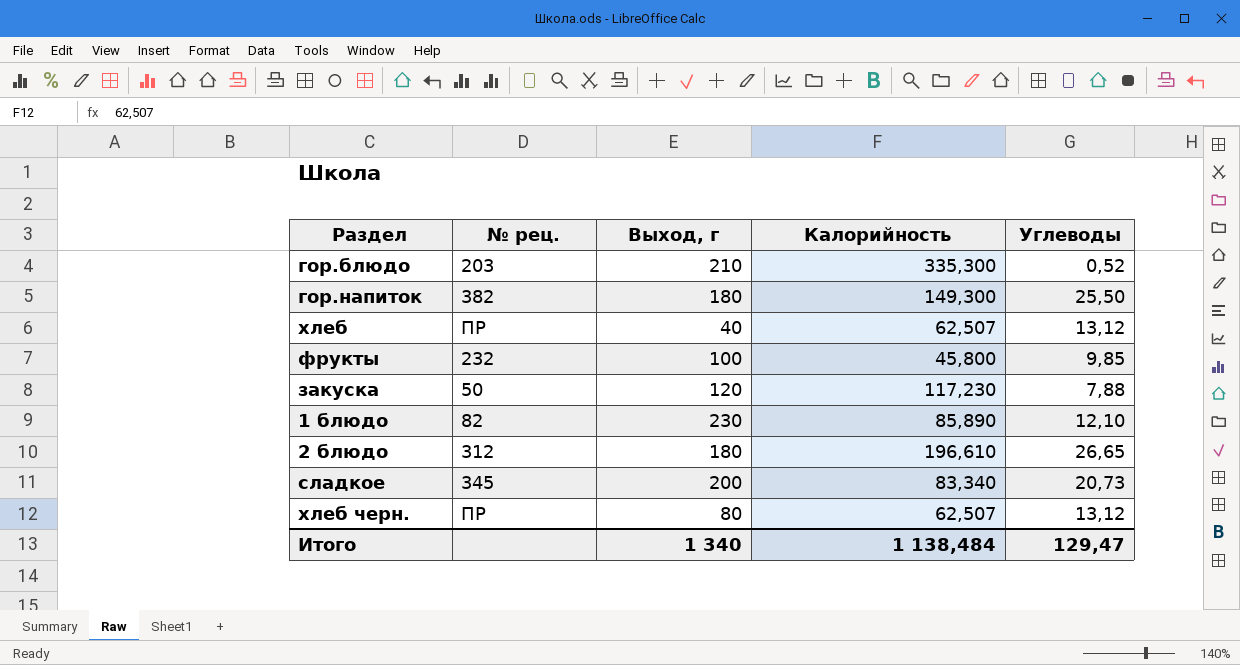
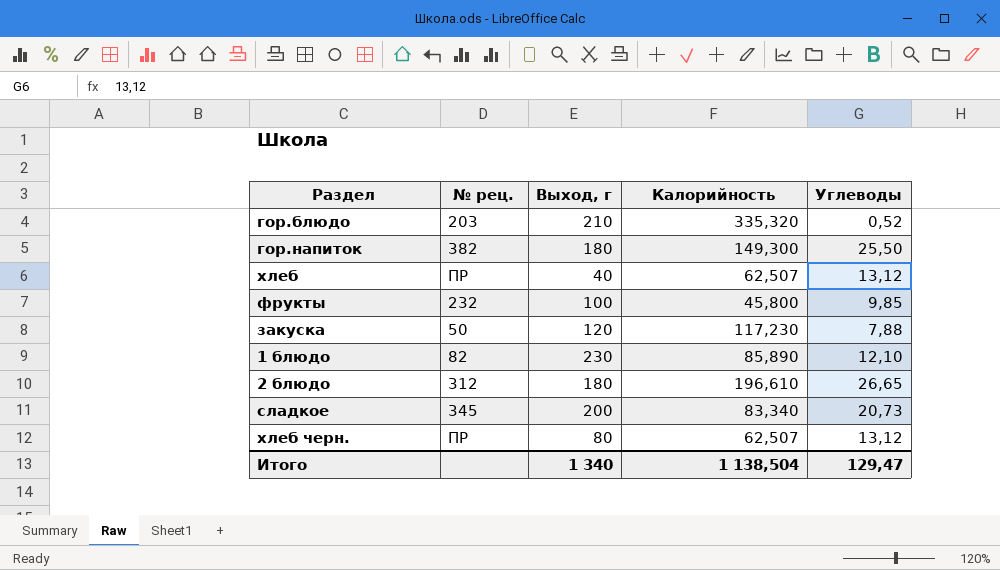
гор.блюдо | Калорийность: 335,300 -> 335,320
Итого | Калорийность: 1 138,484 -> 1 138,504

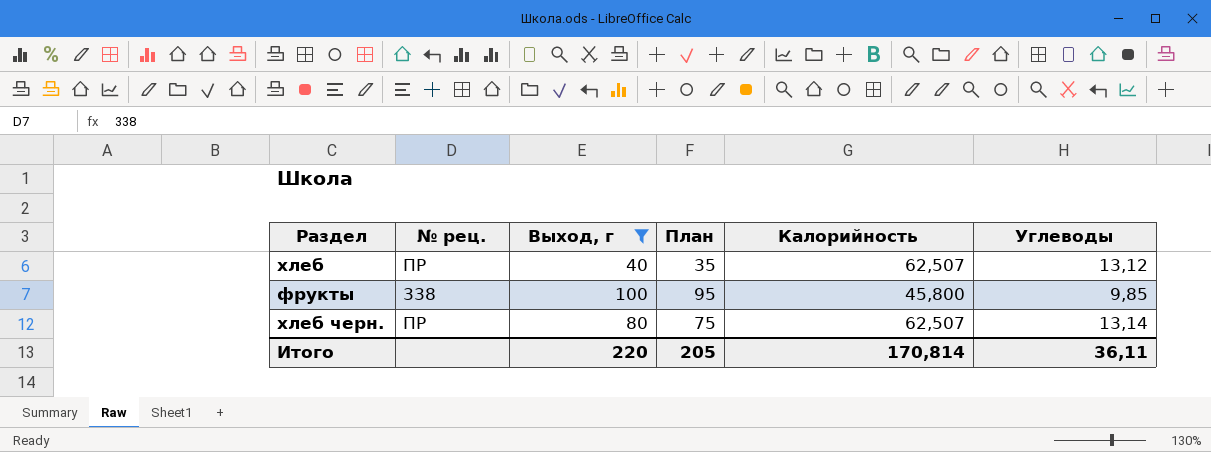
filter: none -> Выход, г <= 100
column План | formula: none -> [Выход, г] - 5
фрукты | № рец.: 232 -> 338
хлеб черн. | Углеводы: 13,12 -> 13,14
Итого | Выход, г: 1 340 -> 220
Итого | Калорийность: 1 138,504 -> 170,814
Итого | Углеводы: 129,47 -> 36,11

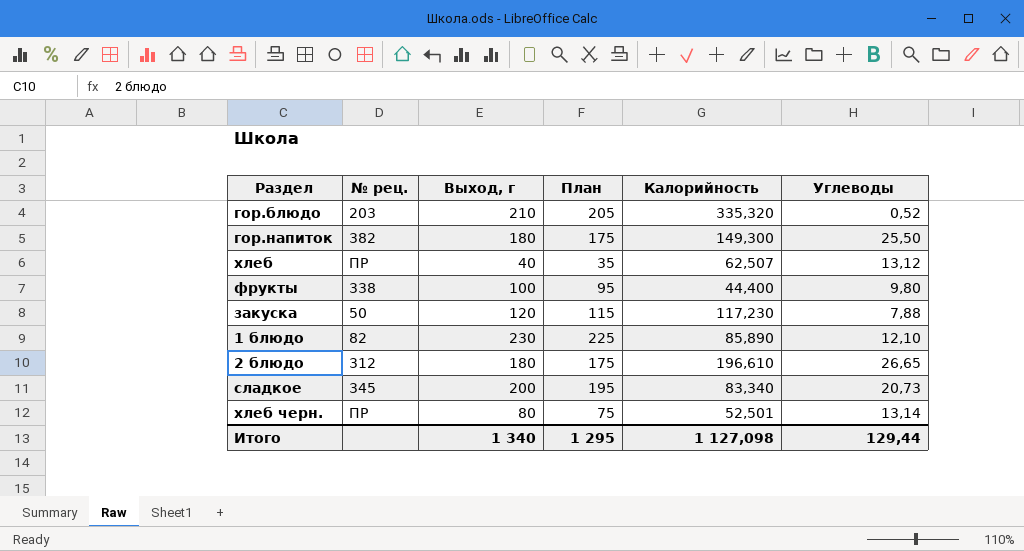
filter: Выход, г <= 100 -> none
фрукты | Калорийность: 45,800 -> 44,400
фрукты | Углеводы: 9,85 -> 9,80
хлеб черн. | Калорийность: 62,507 -> 52,501
Итого | Выход, г: 220 -> 1 340
Итого | План: 205 -> 1 295
Итого | Калорийность: 170,814 -> 1 127,098
Итого | Углеводы: 36,11 -> 129,44

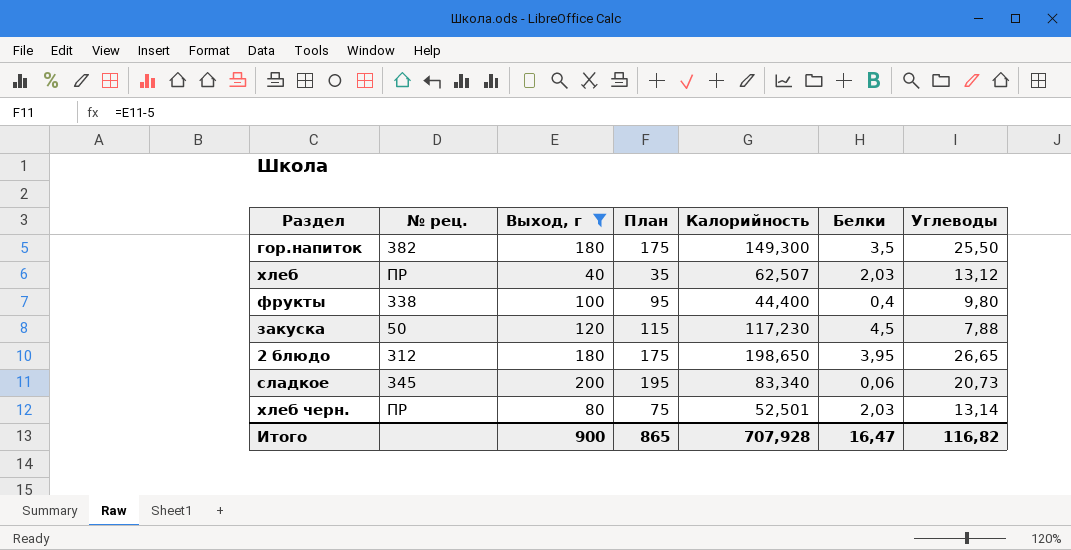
filter: none -> Выход, г <= 200
column Белки | position: none -> 6
2 блюдо | Калорийность: 196,610 -> 198,650
Итого | Выход, г: 1 340 -> 900
Итого | План: 1 295 -> 865
Итого | Калорийность: 1 127,098 -> 707,928
Итого | Углеводы: 129,44 -> 116,82

